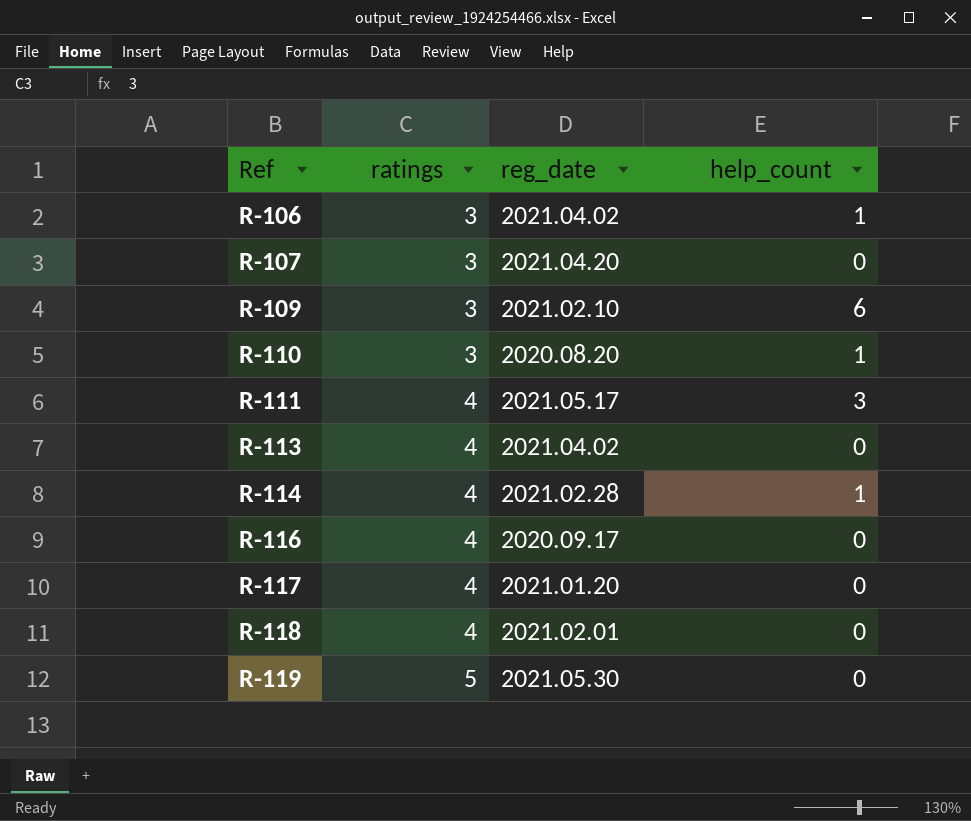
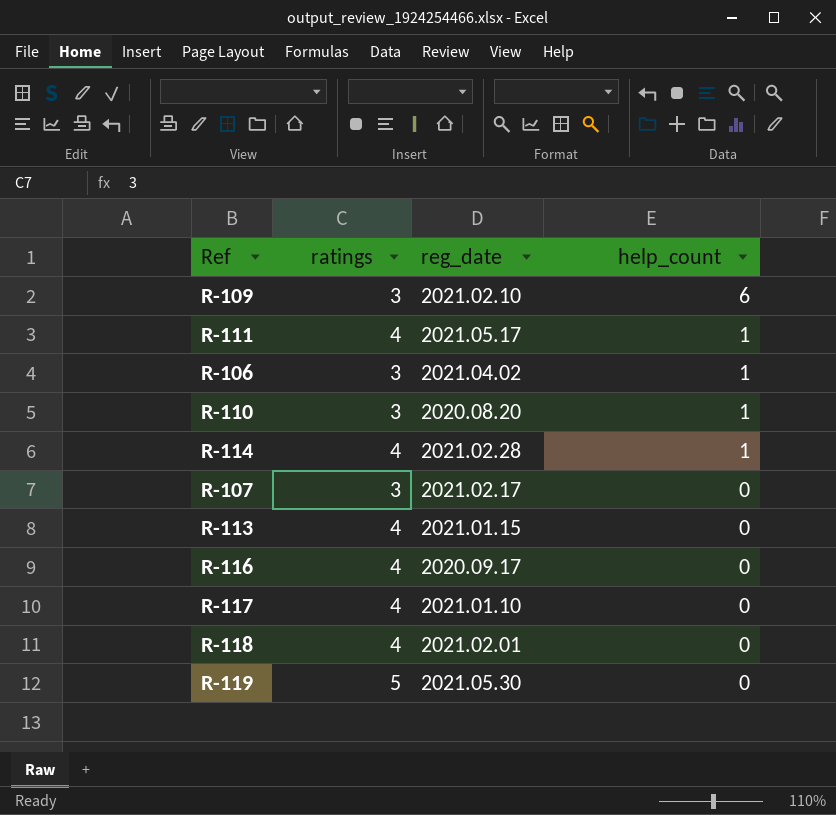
row order: Ref ascending -> help_count descending
R-111 | help_count: 3 -> 1
R-107 | reg_date: 2021.04.20 -> 2021.02.17
R-113 | reg_date: 2021.04.02 -> 2021.01.15
R-117 | reg_date: 2021.01.20 -> 2021.01.10

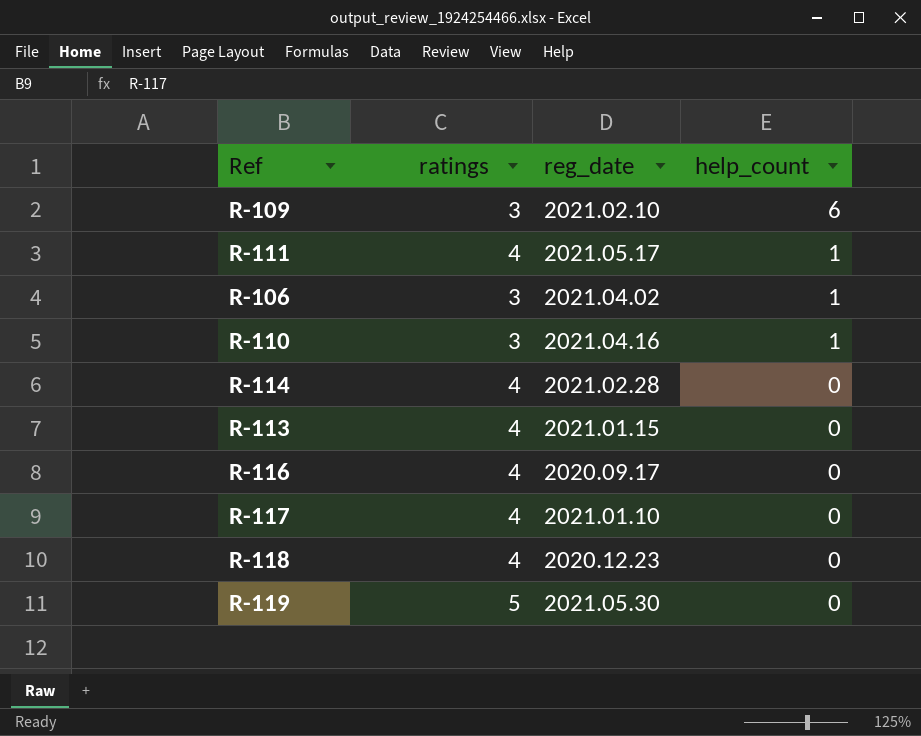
row R-107: 3 | 2021.02.17 | 0 -> none
R-110 | reg_date: 2020.08.20 -> 2021.04.16
R-114 | help_count: 1 -> 0
R-118 | reg_date: 2021.02.01 -> 2020.12.23

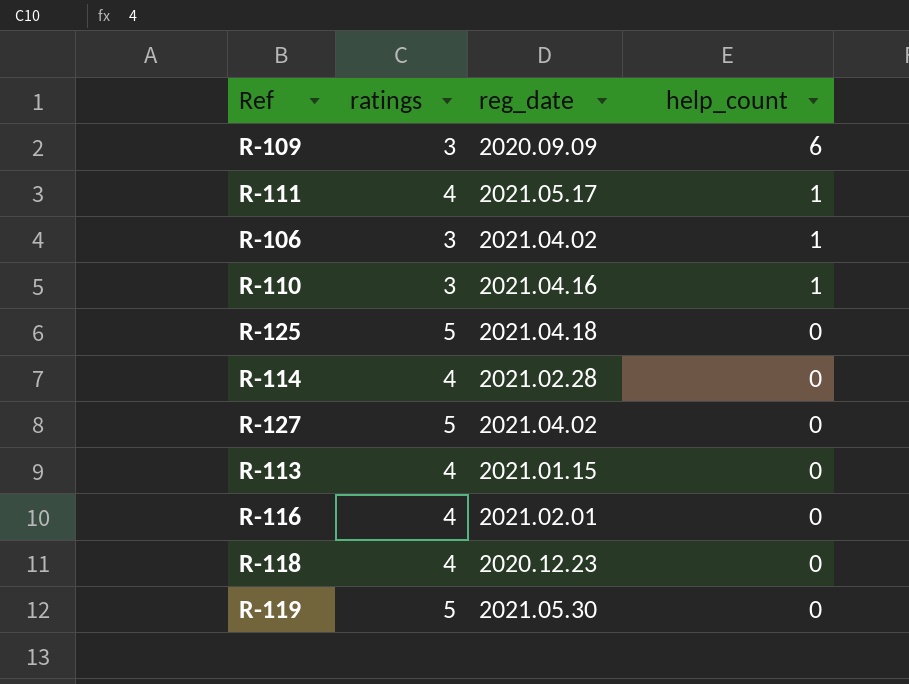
row R-117: 4 | 2021.01.10 | 0 -> none
R-109 | reg_date: 2021.02.10 -> 2020.09.09
row R-125: none -> 5 | 2021.04.18 | 0
row R-127: none -> 5 | 2021.04.02 | 0
R-116 | reg_date: 2020.09.17 -> 2021.02.01

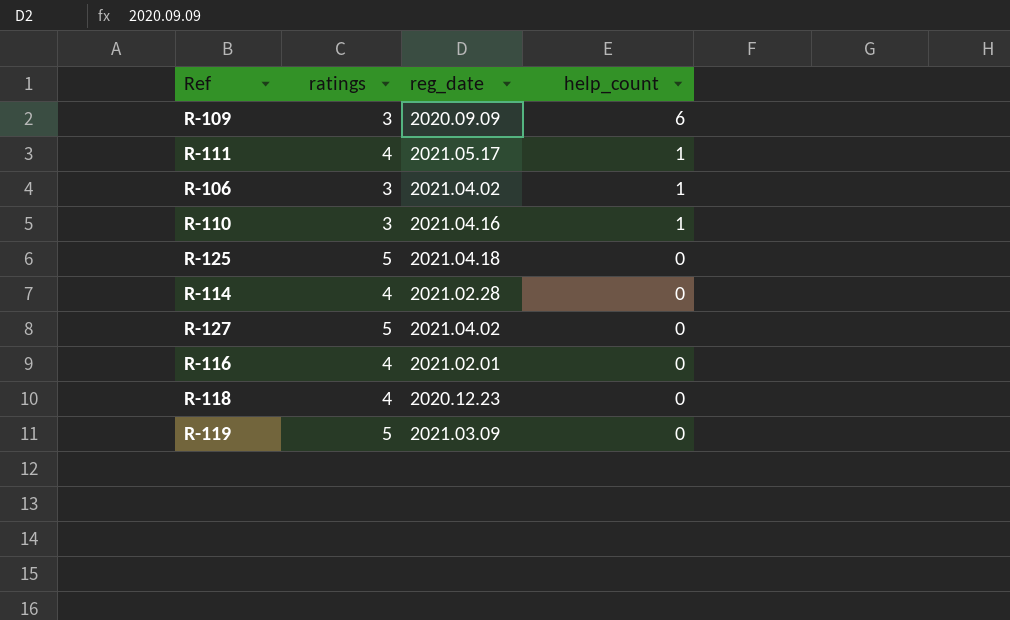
row R-113: 4 | 2021.01.15 | 0 -> none
R-119 | reg_date: 2021.05.30 -> 2021.03.09

